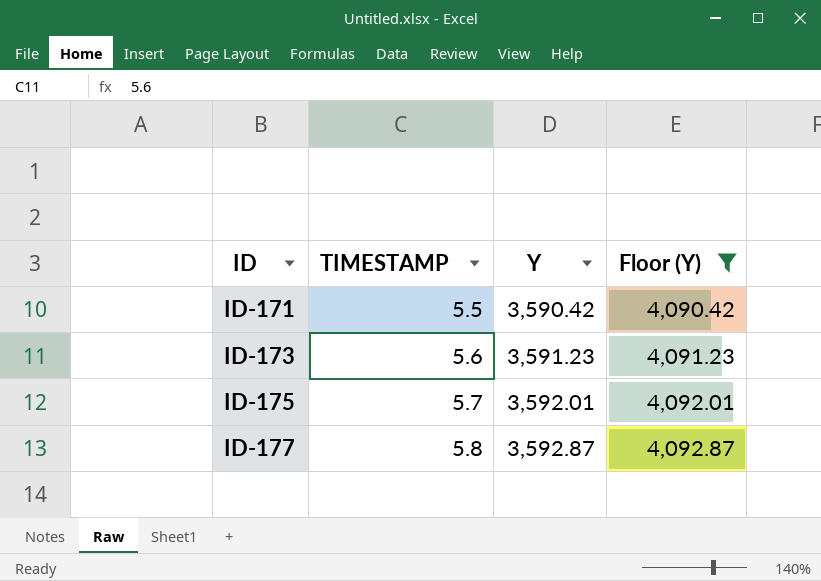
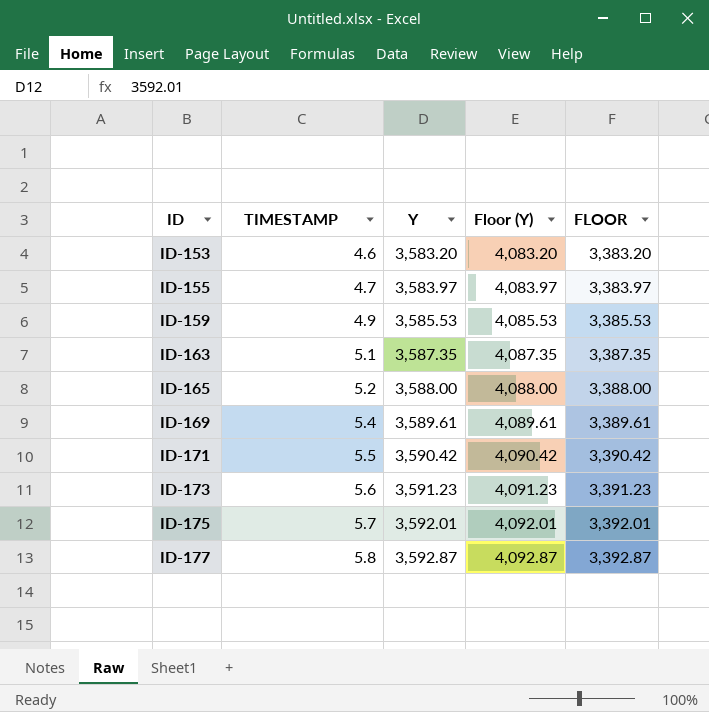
filter: Floor (Y) >= 4,090.42 -> none
column FLOOR | formula: none -> [Y] - 200

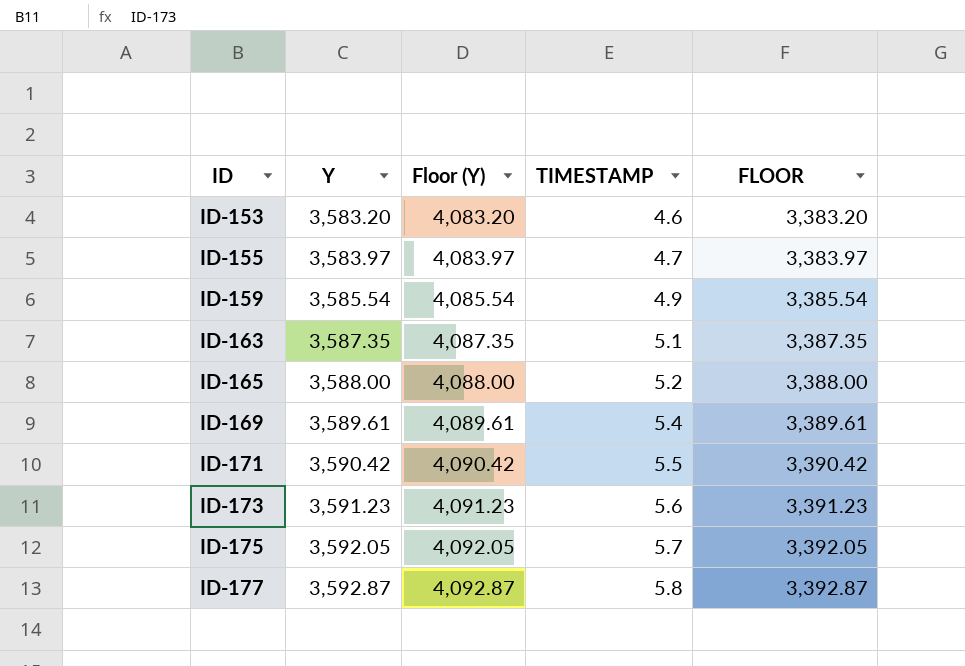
column TIMESTAMP | position: 2 -> 4
ID-159 | Y: 3,585.53 -> 3,585.54
ID-159 | Floor (Y): 4,085.53 -> 4,085.54
ID-159 | FLOOR: 3,385.53 -> 3,385.54
ID-175 | Y: 3,592.01 -> 3,592.05
ID-175 | Floor (Y): 4,092.01 -> 4,092.05
ID-175 | FLOOR: 3,392.01 -> 3,392.05

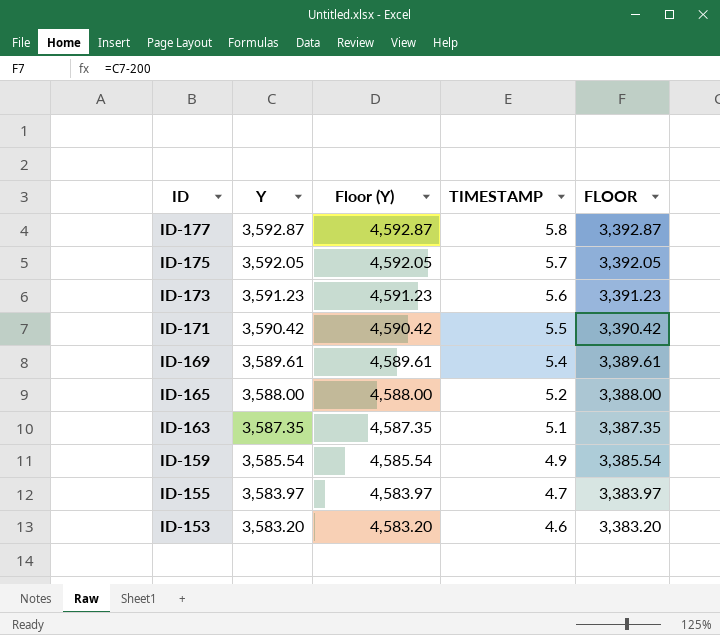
row order: ID ascending -> ID descending
column Floor (Y) | formula: [Y] + 500 -> [Y] + 1000

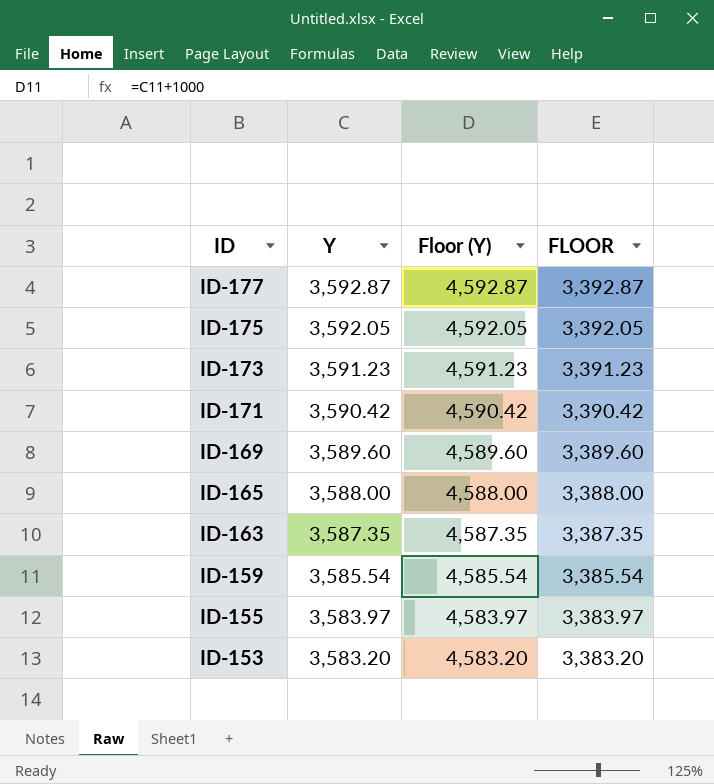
column TIMESTAMP | position: 4 -> none
ID-169 | Y: 3,589.61 -> 3,589.60
ID-169 | Floor (Y): 4,589.61 -> 4,589.60
ID-169 | FLOOR: 3,389.61 -> 3,389.60

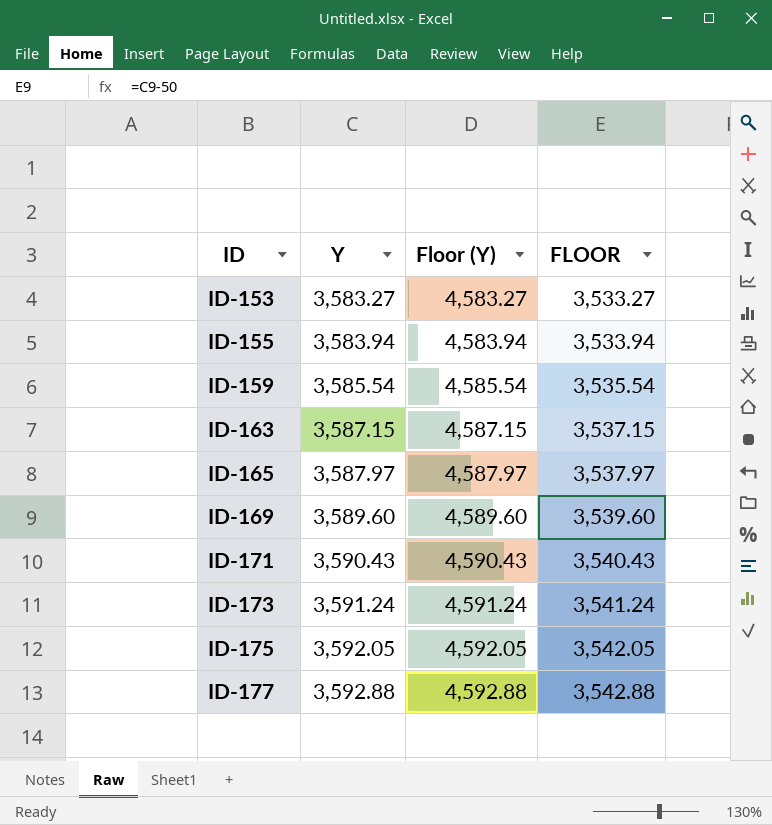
row order: ID descending -> ID ascending
column FLOOR | formula: [Y] - 200 -> [Y] - 50
ID-153 | Y: 3,583.20 -> 3,583.27
ID-153 | Floor (Y): 4,583.20 -> 4,583.27
ID-155 | Y: 3,583.97 -> 3,583.94
ID-155 | Floor (Y): 4,583.97 -> 4,583.94
ID-163 | Y: 3,587.35 -> 3,587.15
ID-163 | Floor (Y): 4,587.35 -> 4,587.15
ID-165 | Y: 3,588.00 -> 3,587.97
ID-165 | Floor (Y): 4,588.00 -> 4,587.97
ID-171 | Y: 3,590.42 -> 3,590.43
ID-171 | Floor (Y): 4,590.42 -> 4,590.43
ID-173 | Y: 3,591.23 -> 3,591.24
ID-173 | Floor (Y): 4,591.23 -> 4,591.24
ID-177 | Y: 3,592.87 -> 3,592.88
ID-177 | Floor (Y): 4,592.87 -> 4,592.88

